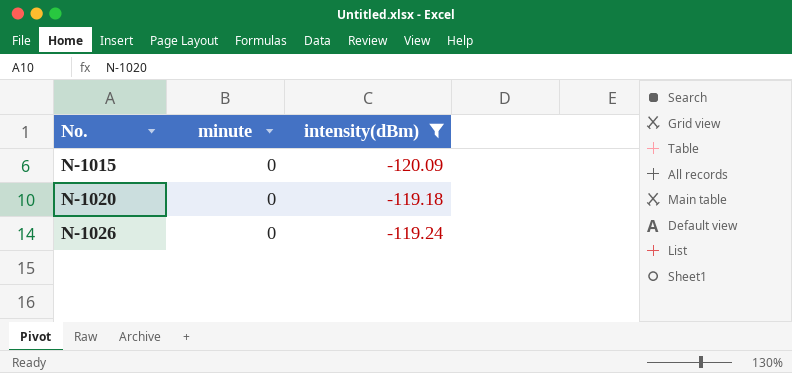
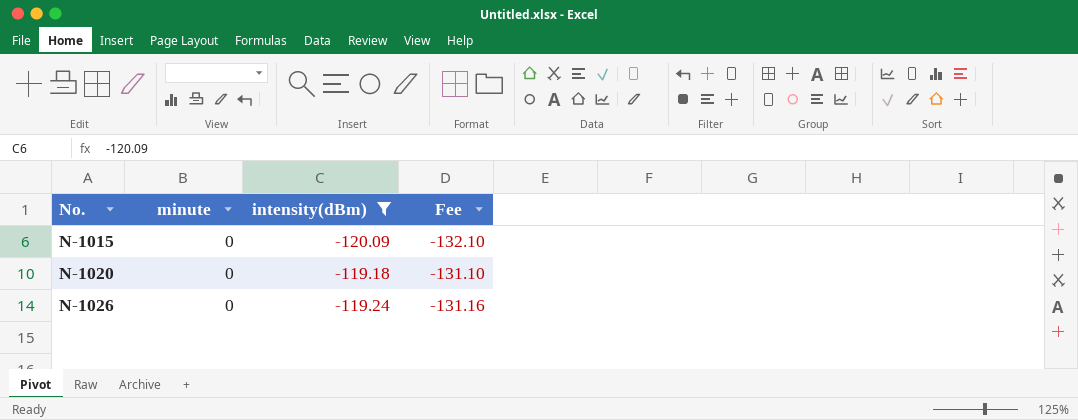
column Fee | formula: none -> [intensity(dBm)] * 1.1

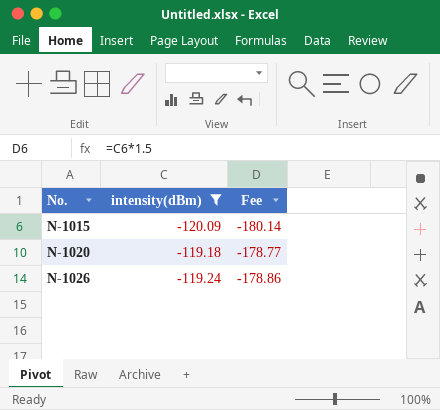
column minute | position: 2 -> none
column Fee | formula: [intensity(dBm)] * 1.1 -> [intensity(dBm)] * 1.5

